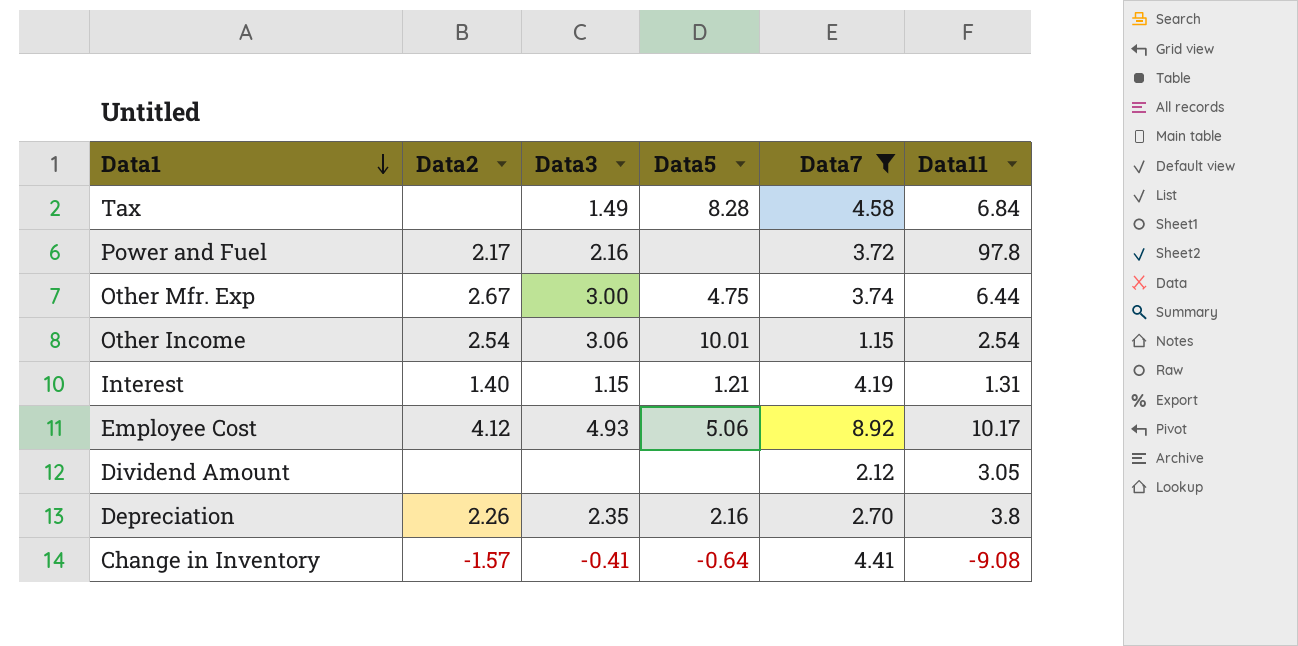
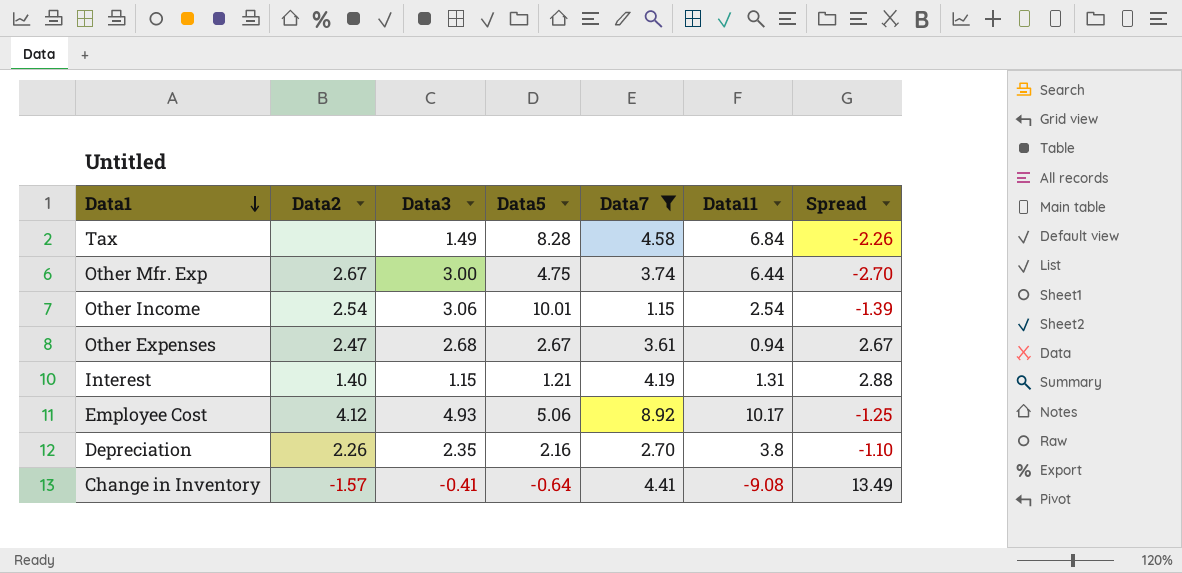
column Spread | formula: none -> [Data7] - [Data11]
row Power and Fuel: 2.17 | 2.16 | none | 3.72 | 97.8 -> none
row Dividend Amount: none | none | none | 2.12 | 3.05 -> none
row Other Expenses: none -> 2.47 | 2.68 | 2.67 | 3.61 | 0.94 | 2.67

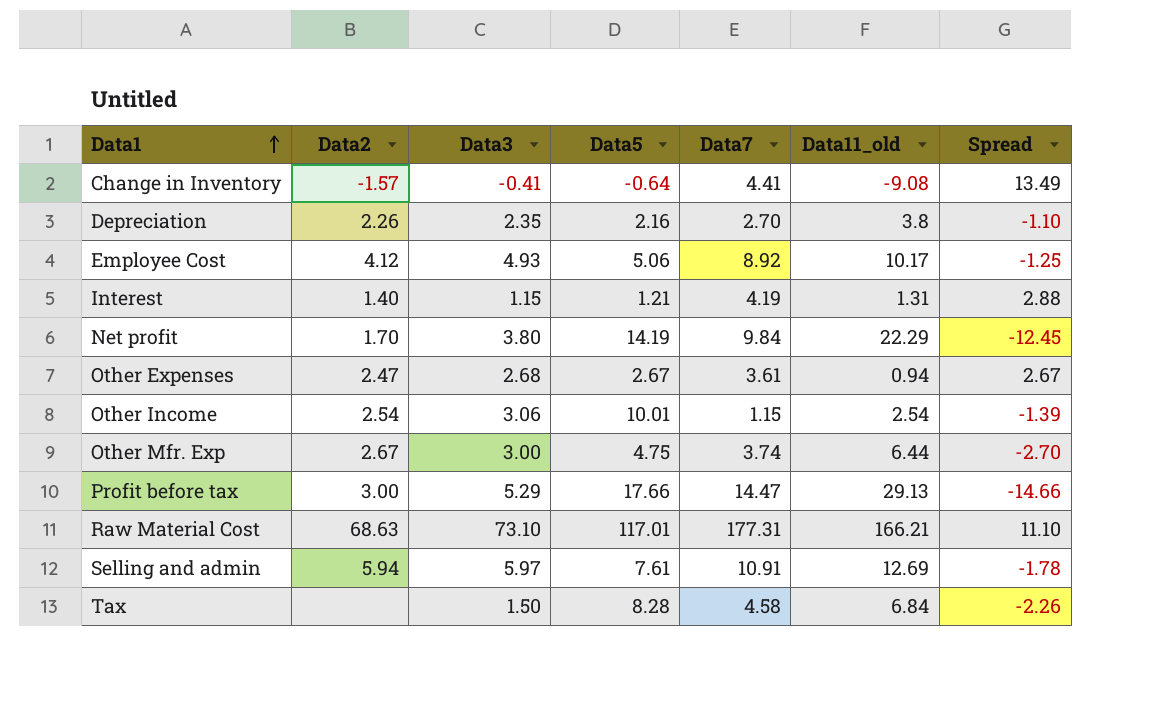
filter: Data7 <= 8.92 -> none
row order: Data1 descending -> Data1 ascending
column name: Data11 -> Data11_old
Tax | Data3: 1.49 -> 1.50

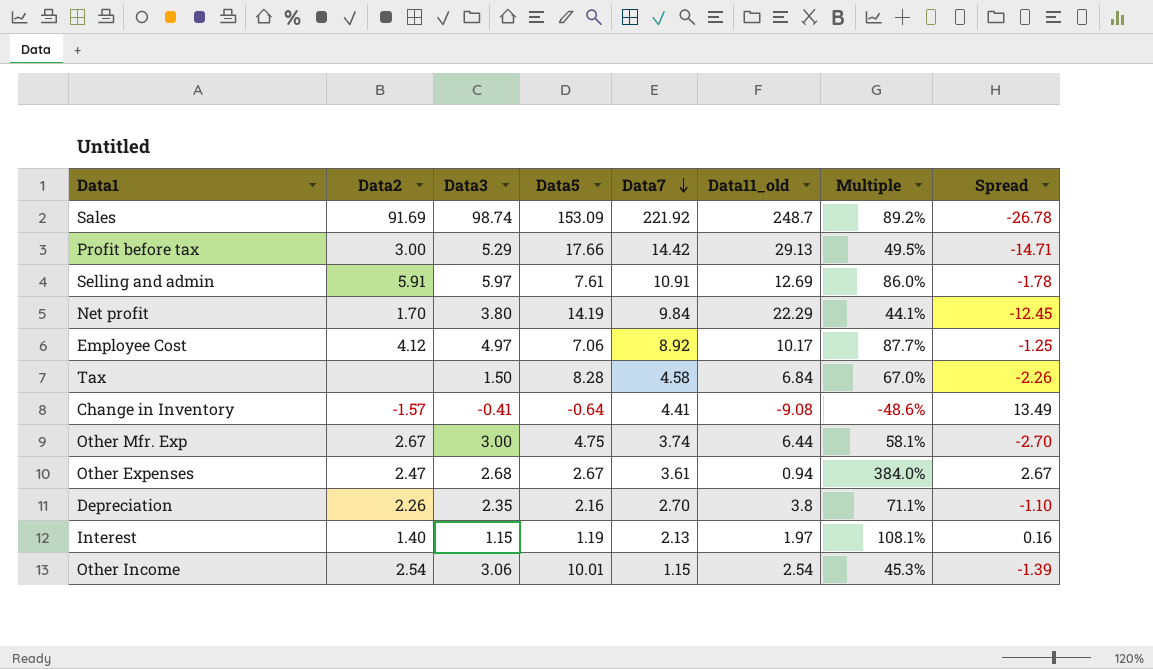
row order: Data1 ascending -> Data7 descending
column Multiple | formula: none -> [Data7] / [Data11_old]
row Raw Material Cost: 68.63 | 73.10 | 117.01 | 177.31 | 166.21 | 11.10 -> none
row Sales: none -> 91.69 | 98.74 | 153.09 | 221.92 | 248.7 | 89.2% | -26.78
Profit before tax | Data7: 14.47 -> 14.42
Profit before tax | Spread: -14.66 -> -14.71
Selling and admin | Data2: 5.94 -> 5.91
Employee Cost | Data3: 4.93 -> 4.97
Employee Cost | Data5: 5.06 -> 7.06
Interest | Data5: 1.21 -> 1.19
Interest | Data7: 4.19 -> 2.13
Interest | Data11_old: 1.31 -> 1.97
Interest | Spread: 2.88 -> 0.16

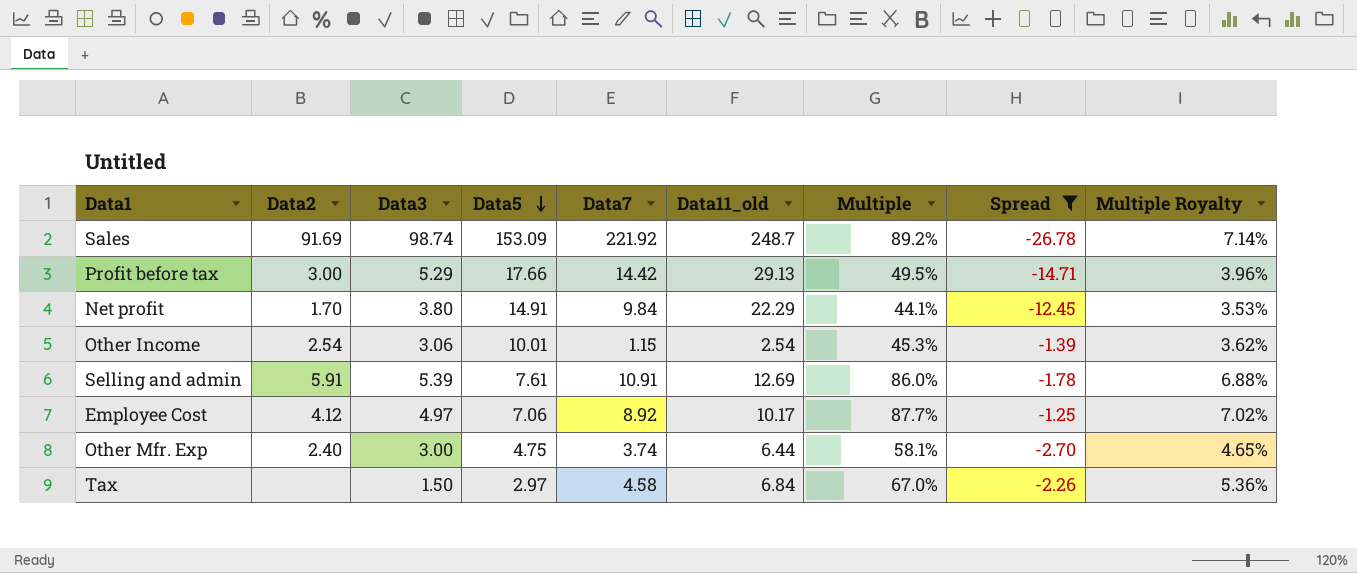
filter: none -> Spread <= -1.25
row order: Data7 descending -> Data5 descending
column Multiple Royalty | formula: none -> [Multiple] * 0.08
Net profit | Data5: 14.19 -> 14.91
Selling and admin | Data3: 5.97 -> 5.39
Other Mfr. Exp | Data2: 2.67 -> 2.40
Tax | Data5: 8.28 -> 2.97

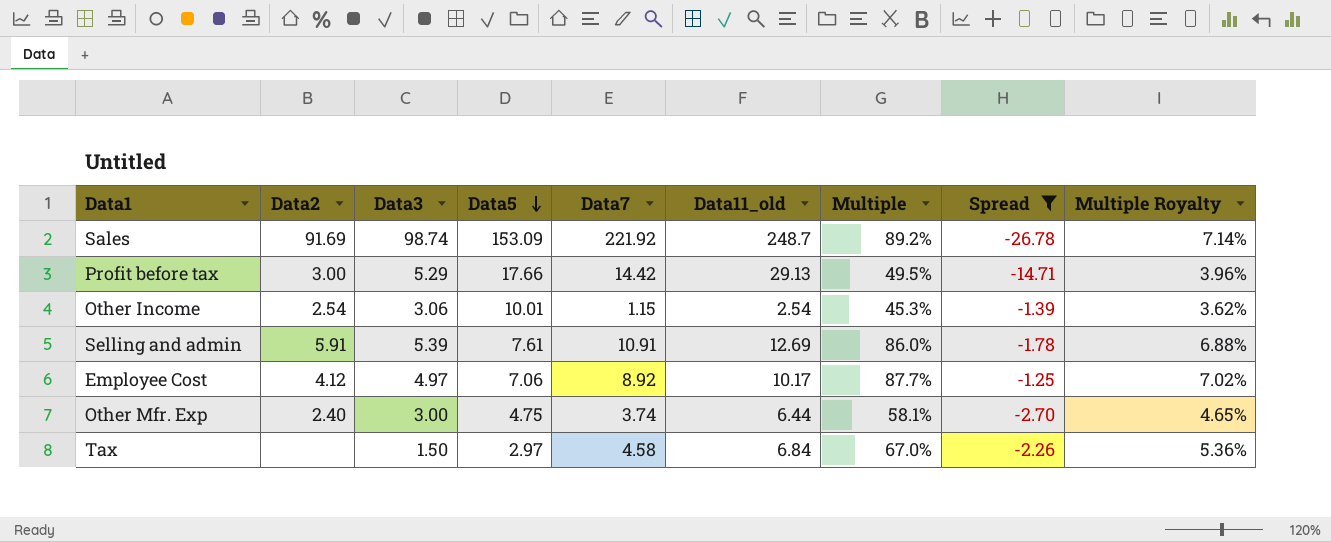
row Net profit: 1.70 | 3.80 | 14.91 | 9.84 | 22.29 | 44.1% | -12.45 | 3.53% -> none

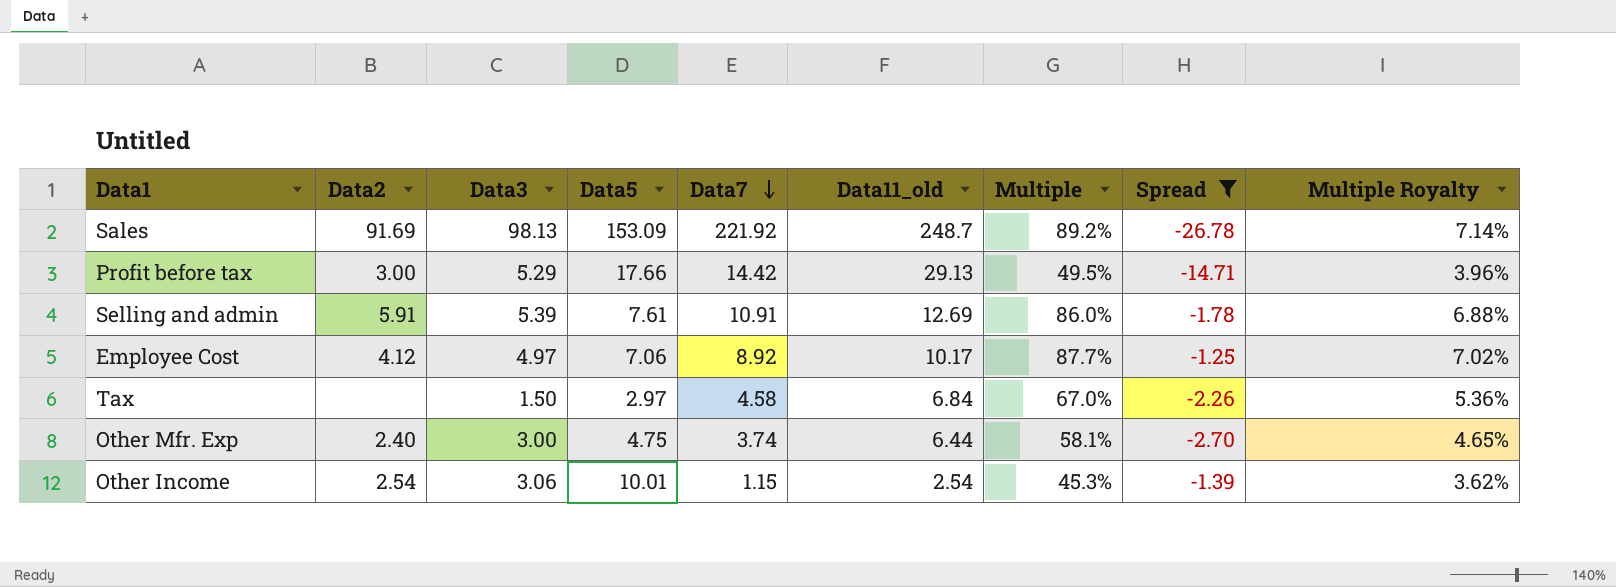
row order: Data5 descending -> Data7 descending
Sales | Data3: 98.74 -> 98.13

